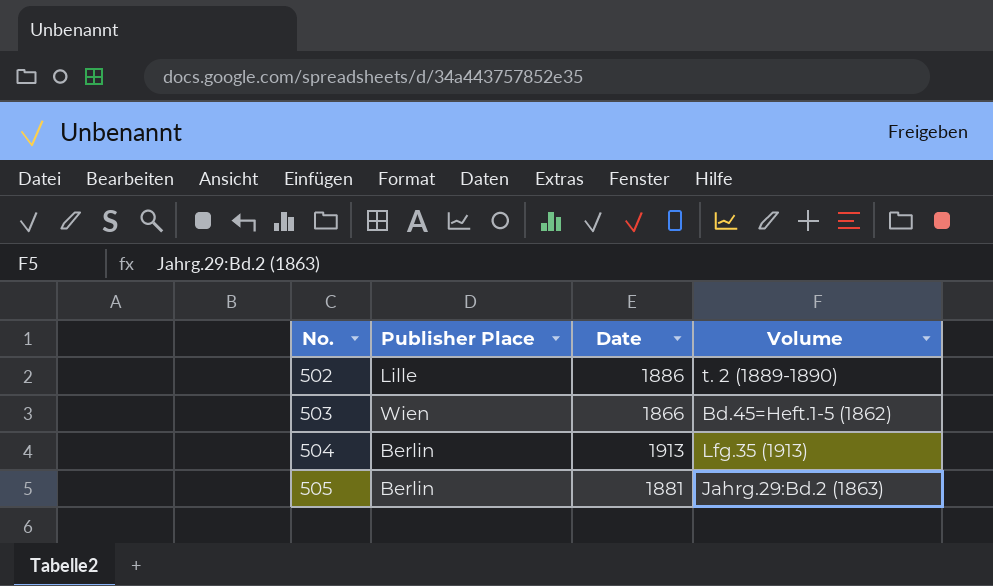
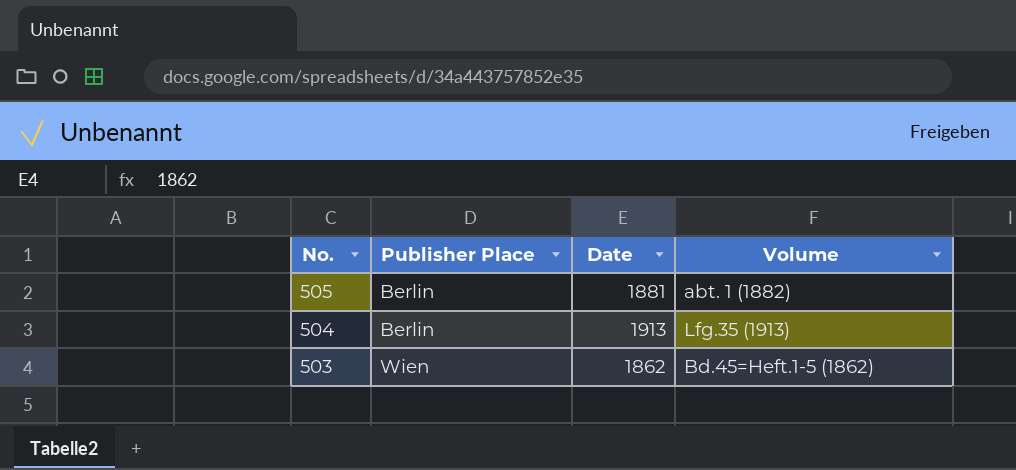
row order: No. ascending -> No. descending
row 502: Lille | 1886 | t. 2 (1889-1890) -> none
505 | Volume: Jahrg.29:Bd.2 (1863) -> abt. 1 (1882)
503 | Date: 1866 -> 1862

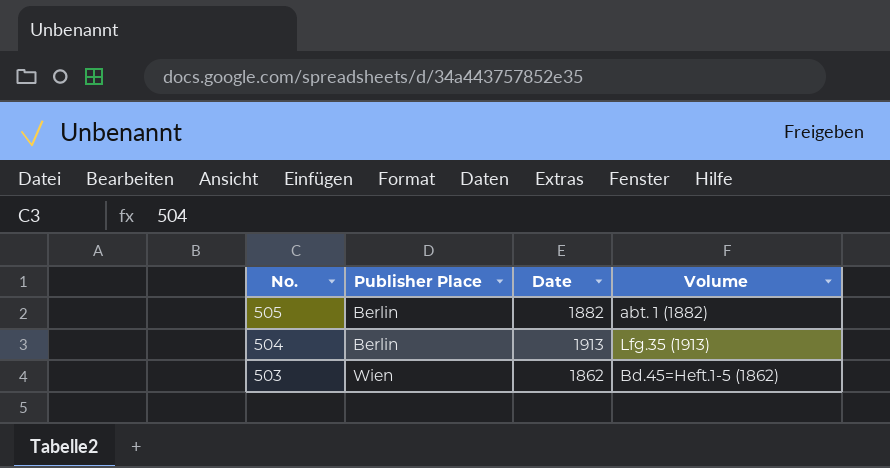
505 | Date: 1881 -> 1882

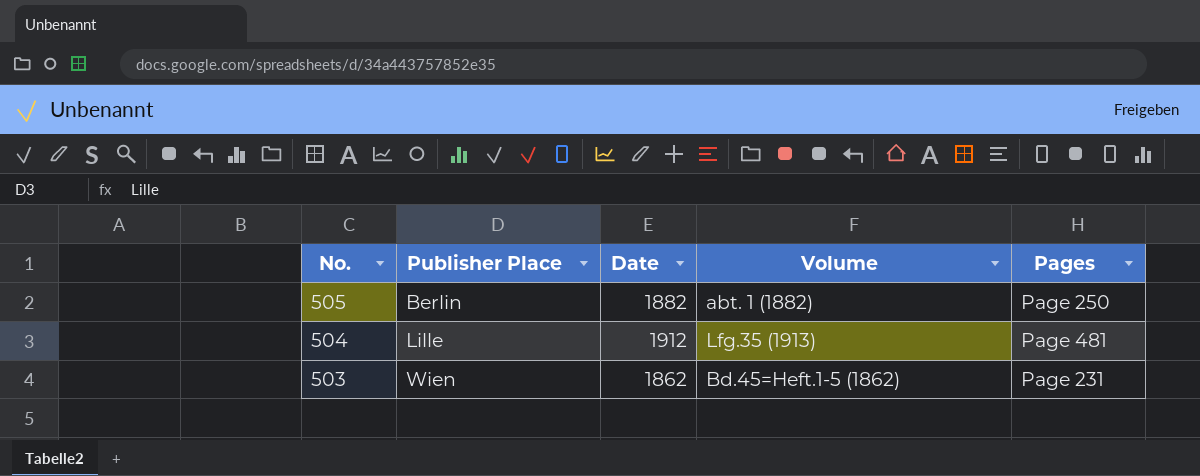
column Pages | position: none -> 5
504 | Publisher Place: Berlin -> Lille
504 | Date: 1913 -> 1912

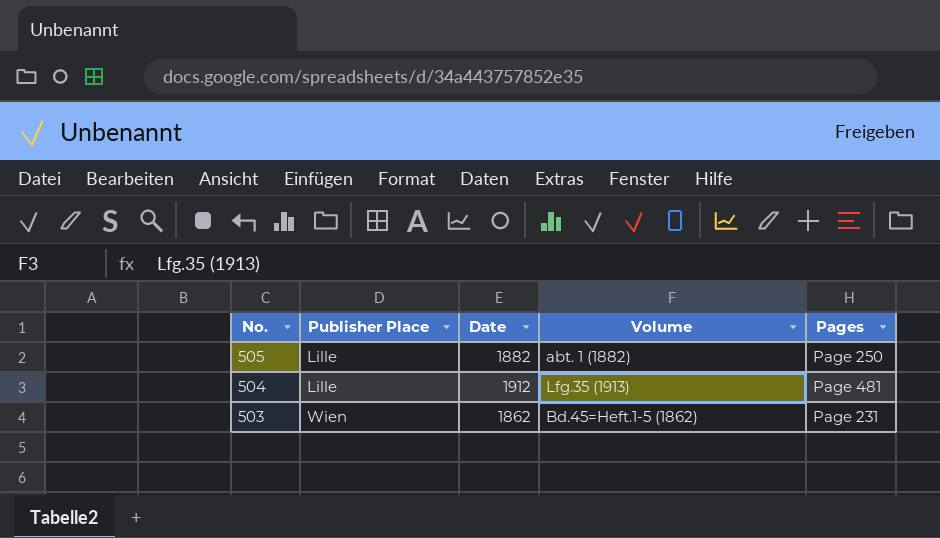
505 | Publisher Place: Berlin -> Lille

